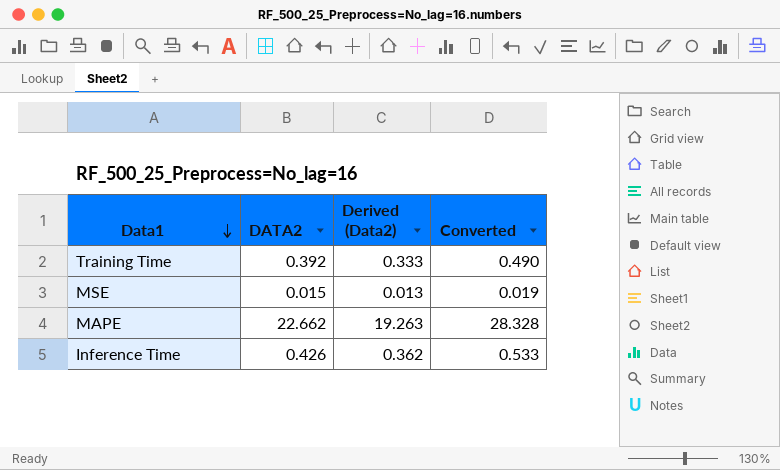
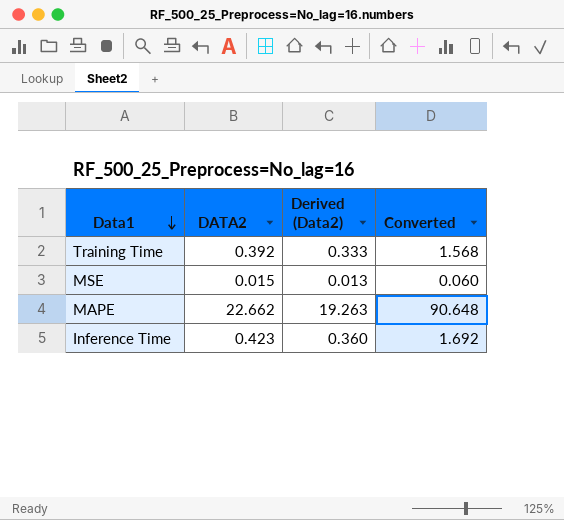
column Converted | formula: [DATA2] * 1.25 -> [DATA2] * 4
Inference Time | DATA2: 0.426 -> 0.423
Inference Time | Derived (Data2): 0.362 -> 0.360

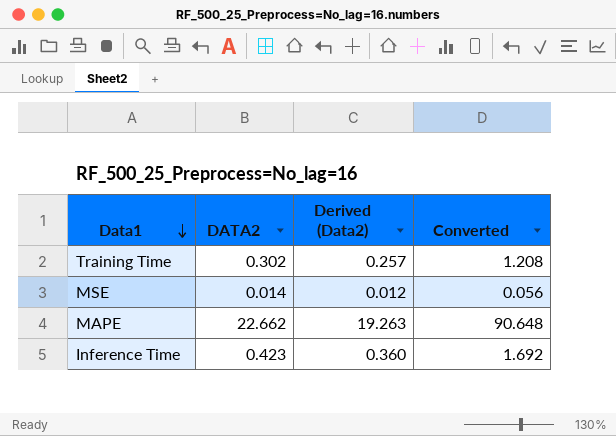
Training Time | DATA2: 0.392 -> 0.302
Training Time | Derived (Data2): 0.333 -> 0.257
Training Time | Converted: 1.568 -> 1.208
MSE | DATA2: 0.015 -> 0.014
MSE | Derived (Data2): 0.013 -> 0.012
MSE | Converted: 0.060 -> 0.056

